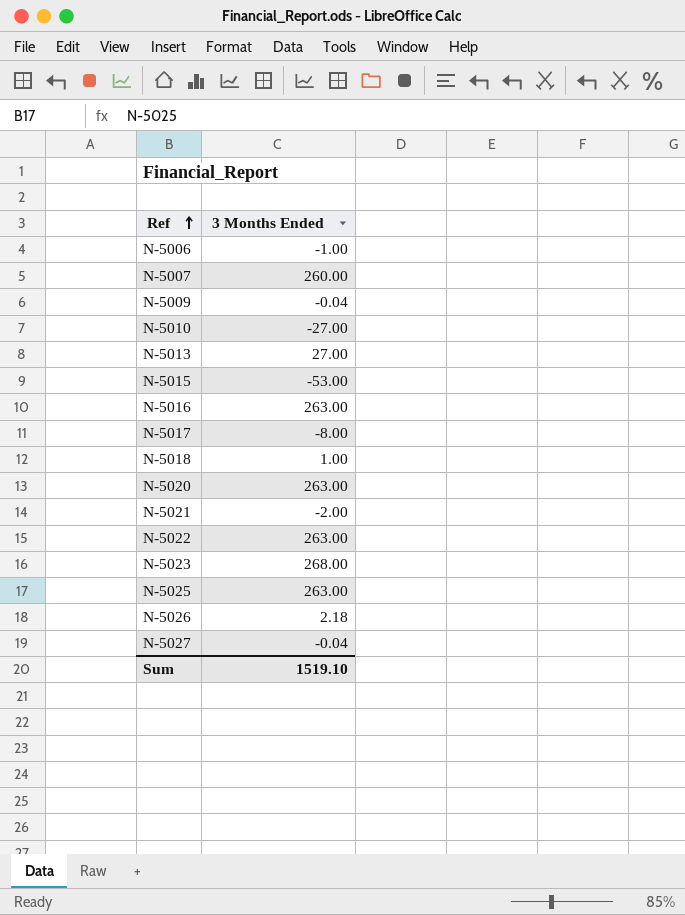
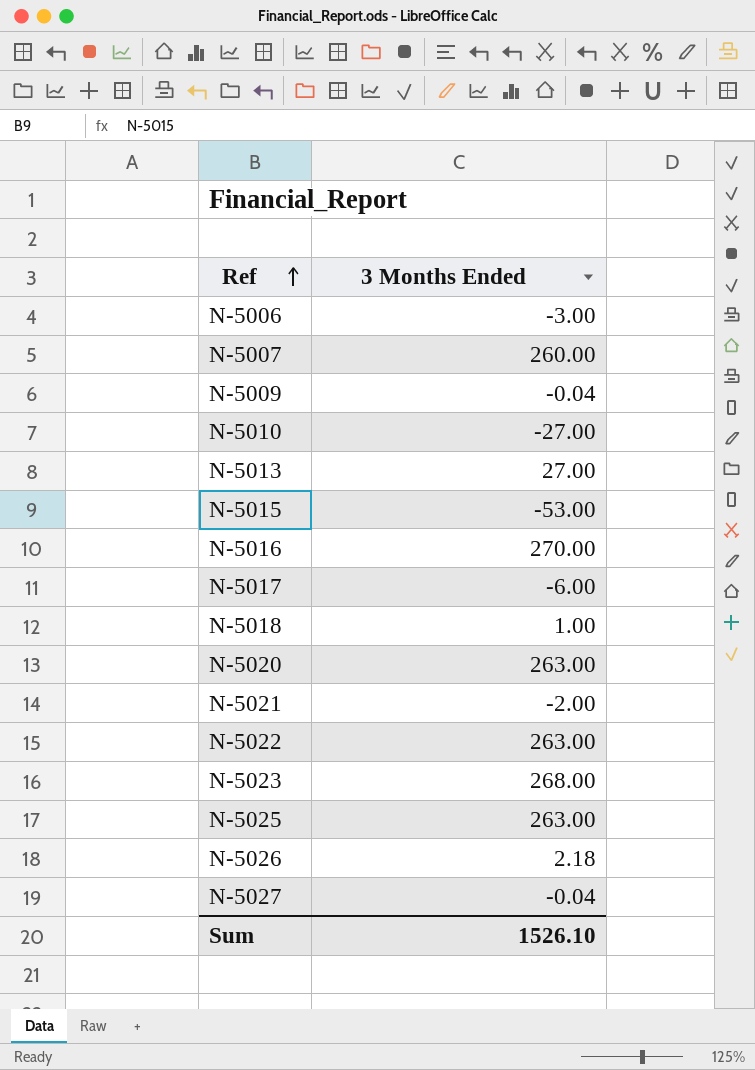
N-5006 | 3 Months Ended: -1.00 -> -3.00
N-5016 | 3 Months Ended: 263.00 -> 270.00
N-5017 | 3 Months Ended: -8.00 -> -6.00
Sum | 3 Months Ended: 1519.10 -> 1526.10

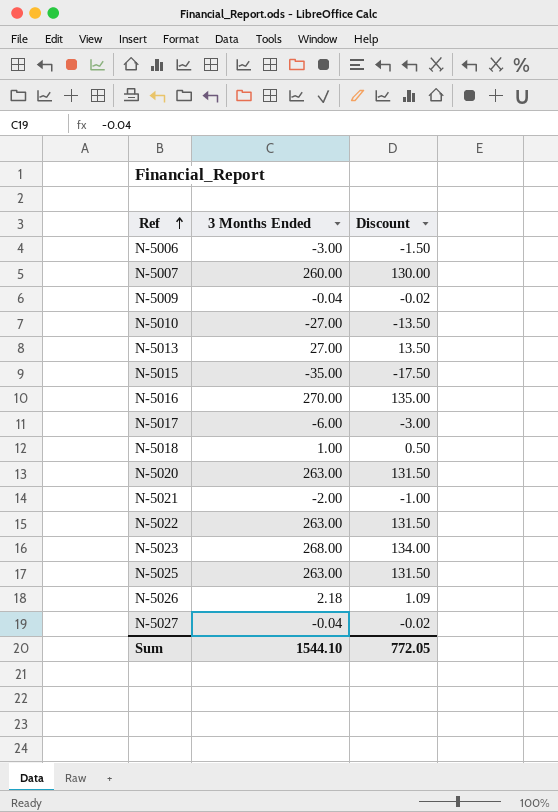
column Discount | formula: none -> [3 Months Ended] * 0.5
N-5015 | 3 Months Ended: -53.00 -> -35.00
Sum | 3 Months Ended: 1526.10 -> 1544.10

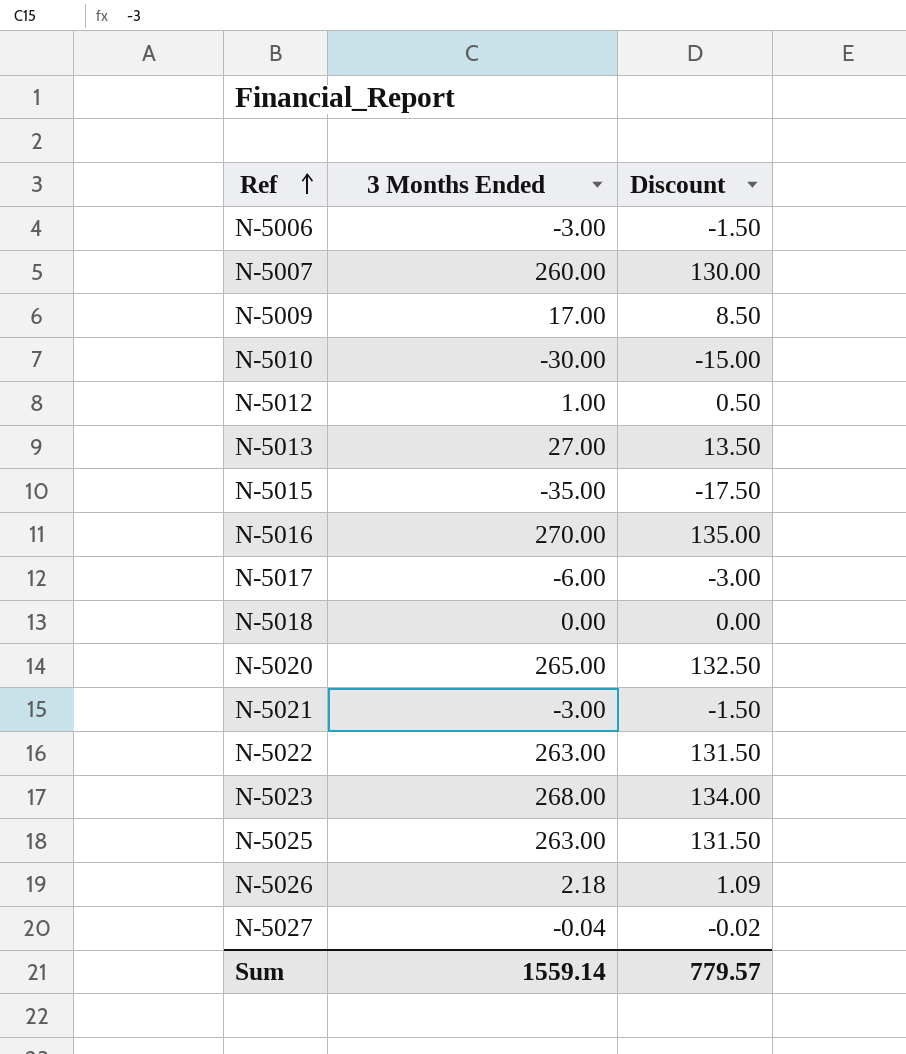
N-5009 | 3 Months Ended: -0.04 -> 17.00
N-5009 | Discount: -0.02 -> 8.50
N-5010 | 3 Months Ended: -27.00 -> -30.00
N-5010 | Discount: -13.50 -> -15.00
row N-5012: none -> 1.00 | 0.50
N-5018 | 3 Months Ended: 1.00 -> 0.00
N-5018 | Discount: 0.50 -> 0.00
N-5020 | 3 Months Ended: 263.00 -> 265.00
N-5020 | Discount: 131.50 -> 132.50
N-5021 | 3 Months Ended: -2.00 -> -3.00
N-5021 | Discount: -1.00 -> -1.50
Sum | 3 Months Ended: 1544.10 -> 1559.14
Sum | Discount: 772.05 -> 779.57

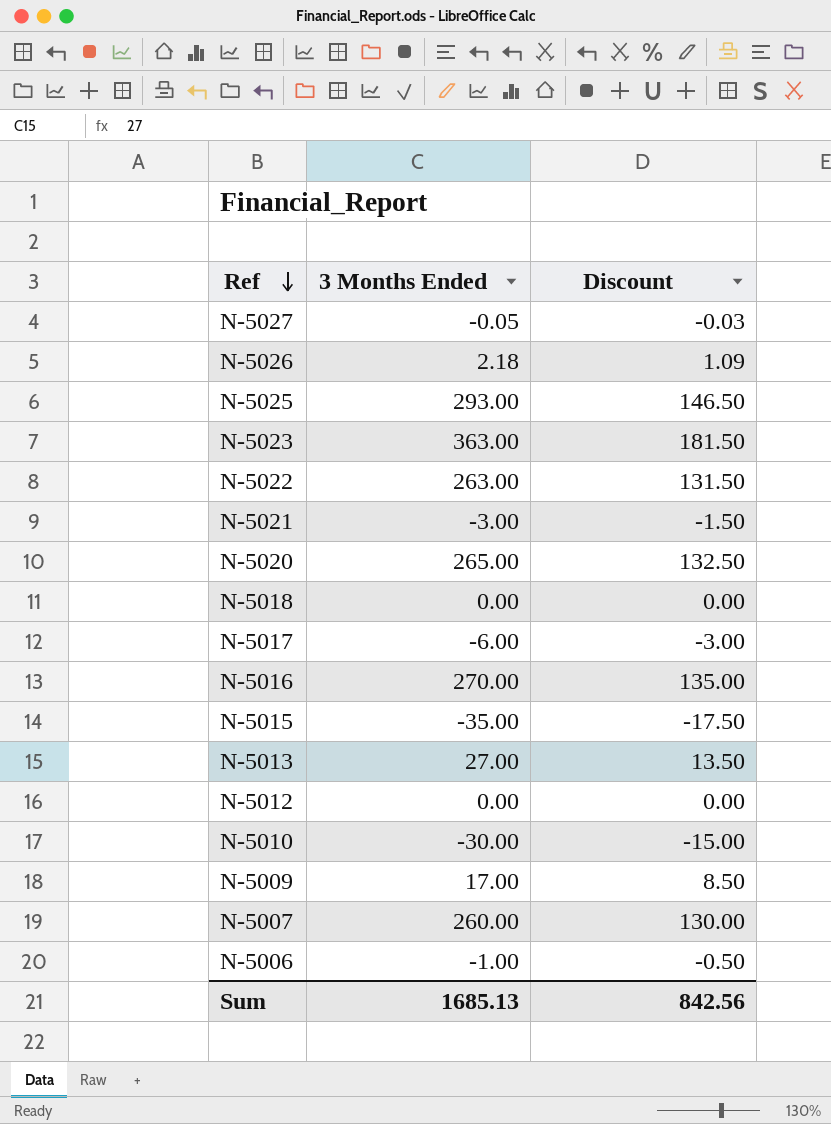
row order: Ref ascending -> Ref descending
N-5027 | 3 Months Ended: -0.04 -> -0.05
N-5027 | Discount: -0.02 -> -0.03
N-5025 | 3 Months Ended: 263.00 -> 293.00
N-5025 | Discount: 131.50 -> 146.50
N-5023 | 3 Months Ended: 268.00 -> 363.00
N-5023 | Discount: 134.00 -> 181.50
N-5012 | 3 Months Ended: 1.00 -> 0.00
N-5012 | Discount: 0.50 -> 0.00
N-5006 | 3 Months Ended: -3.00 -> -1.00
N-5006 | Discount: -1.50 -> -0.50
Sum | 3 Months Ended: 1559.14 -> 1685.13
Sum | Discount: 779.57 -> 842.56

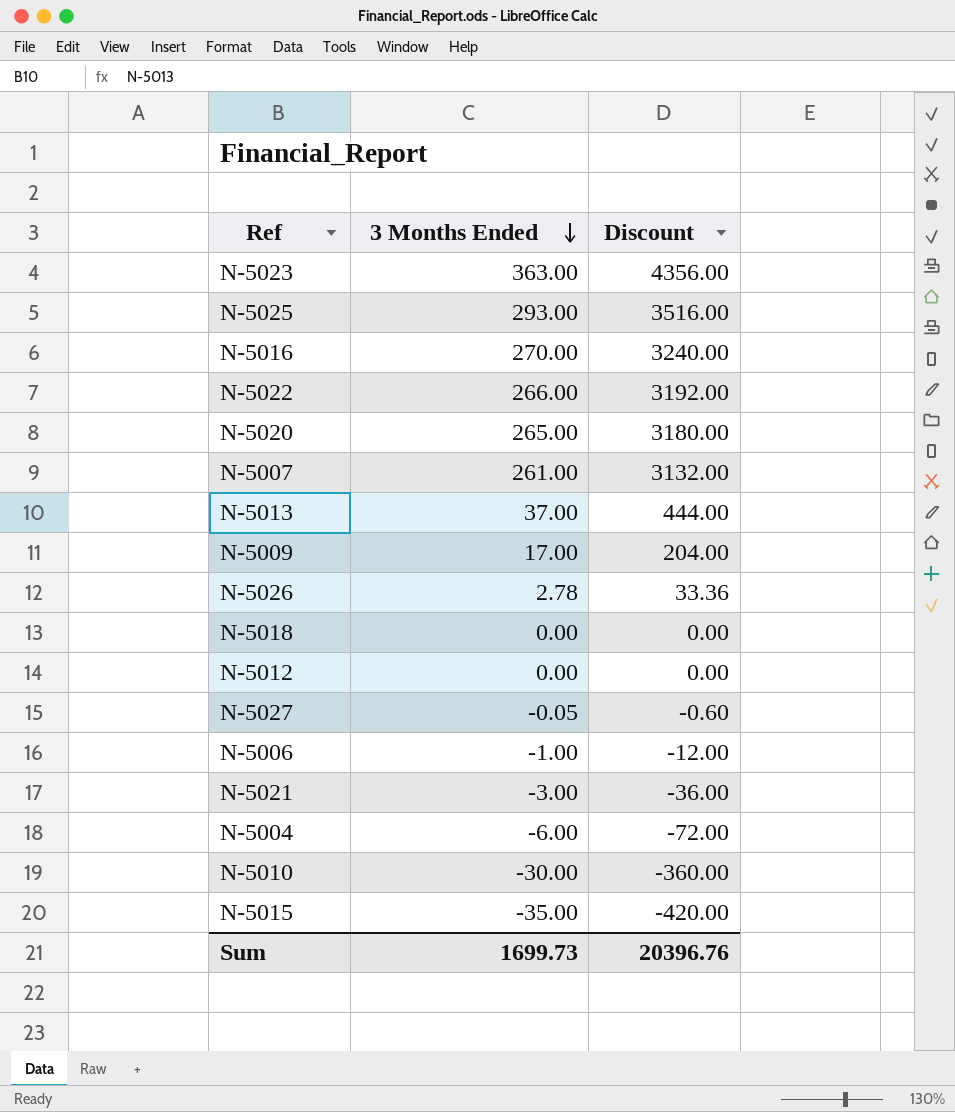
row order: Ref descending -> 3 Months Ended descending
column Discount | formula: [3 Months Ended] * 0.5 -> [3 Months Ended] * 12
row N-5017: -6.00 | -3.00 -> none
N-5022 | 3 Months Ended: 263.00 -> 266.00
N-5007 | 3 Months Ended: 260.00 -> 261.00
N-5013 | 3 Months Ended: 27.00 -> 37.00
N-5026 | 3 Months Ended: 2.18 -> 2.78
row N-5004: none -> -6.00 | -72.00
Sum | 3 Months Ended: 1685.13 -> 1699.73
Sum | Discount: 842.56 -> 20396.76

